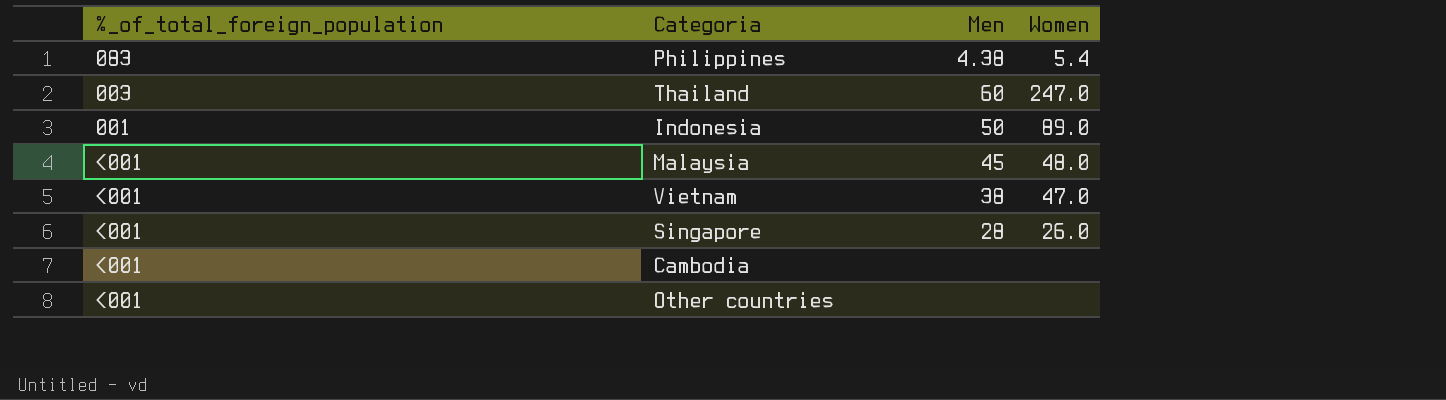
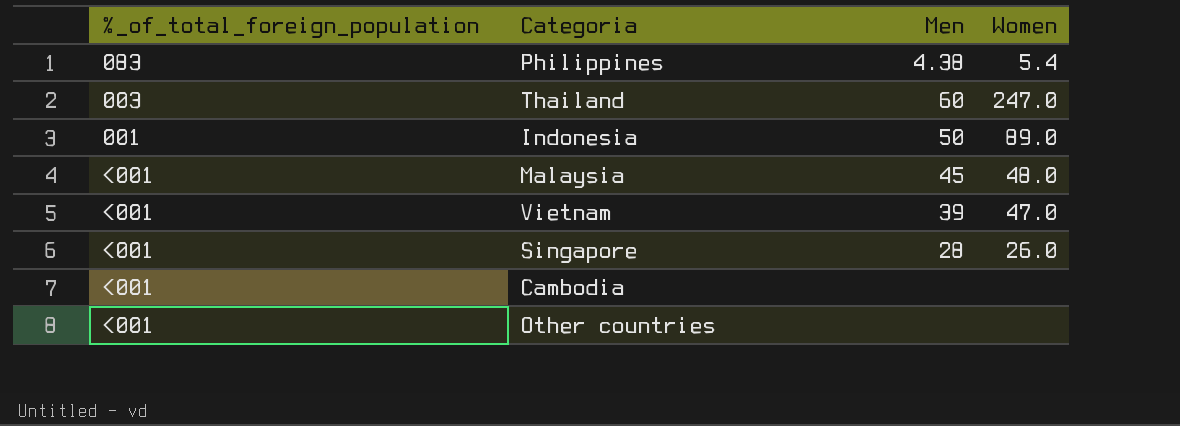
Vietnam | Men: 38 -> 39

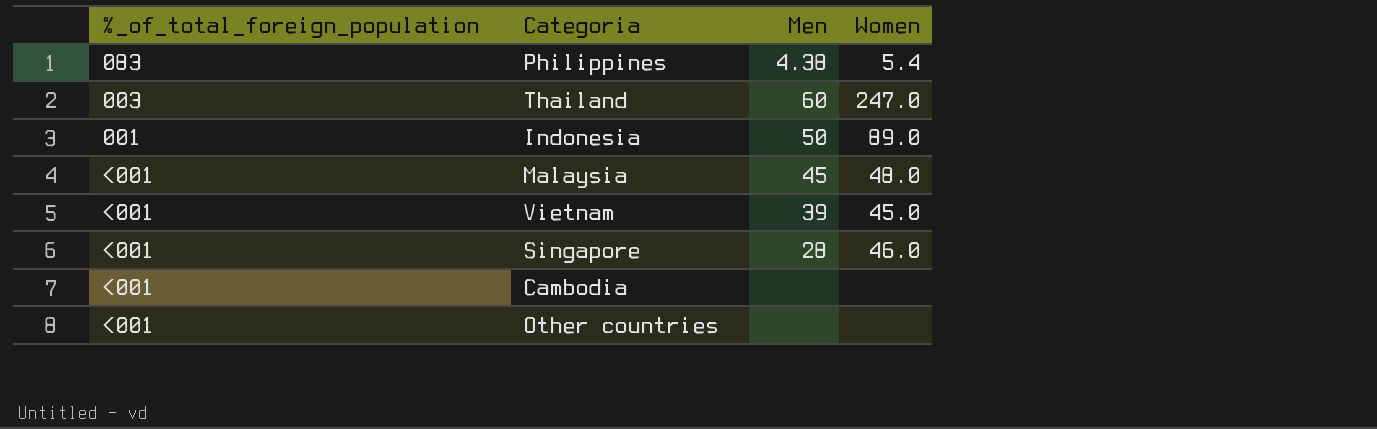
Vietnam | Women: 47.0 -> 45.0
Singapore | Women: 26.0 -> 46.0

